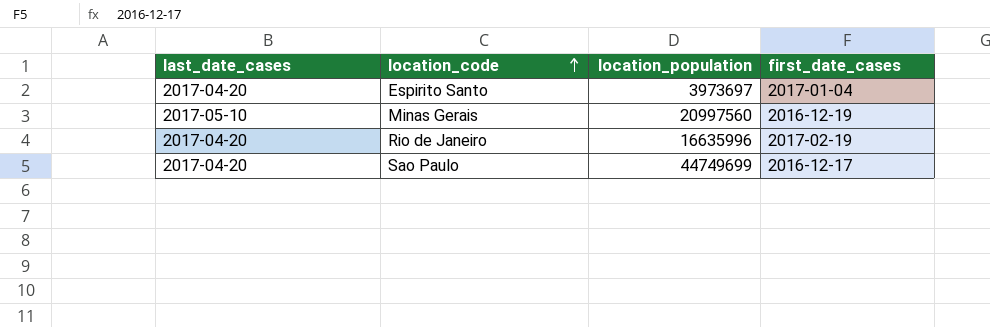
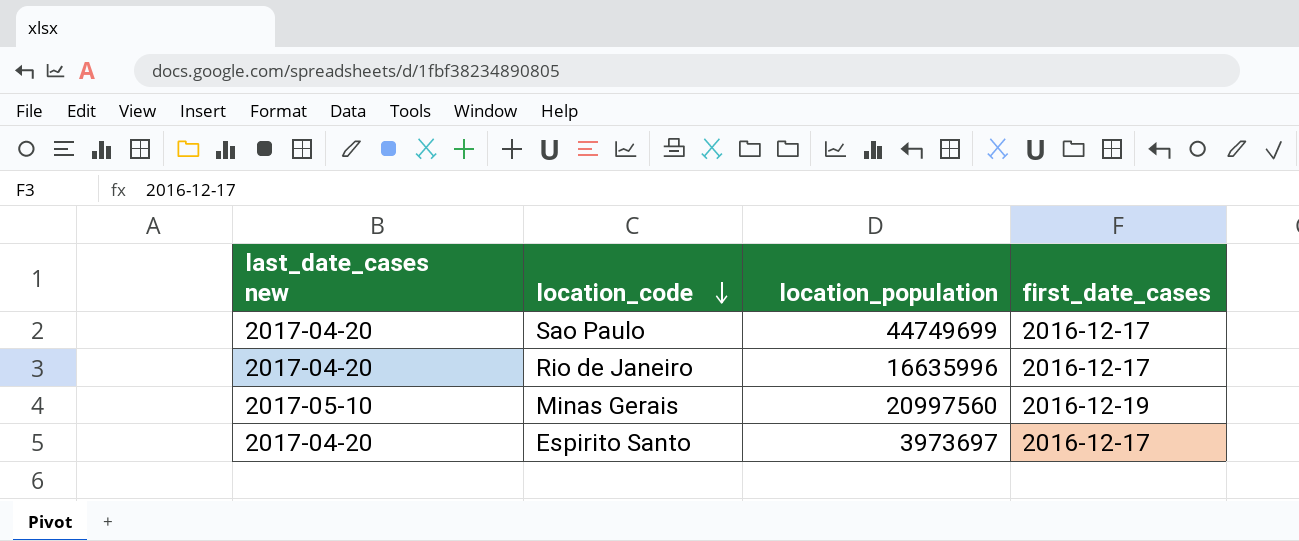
row order: location_code ascending -> location_code descending
column name: last_date_cases -> last_date_cases new
Rio de Janeiro | first_date_cases: 2017-02-19 -> 2016-12-17
Espirito Santo | first_date_cases: 2017-01-04 -> 2016-12-17

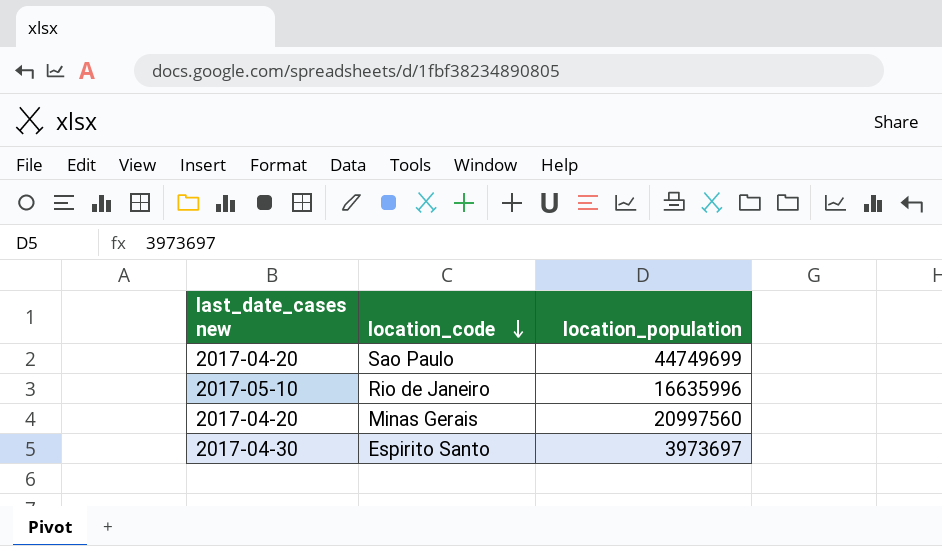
column first_date_cases | position: 4 -> none
Rio de Janeiro | last_date_cases new: 2017-04-20 -> 2017-05-10
Minas Gerais | last_date_cases new: 2017-05-10 -> 2017-04-20
Espirito Santo | last_date_cases new: 2017-04-20 -> 2017-04-30

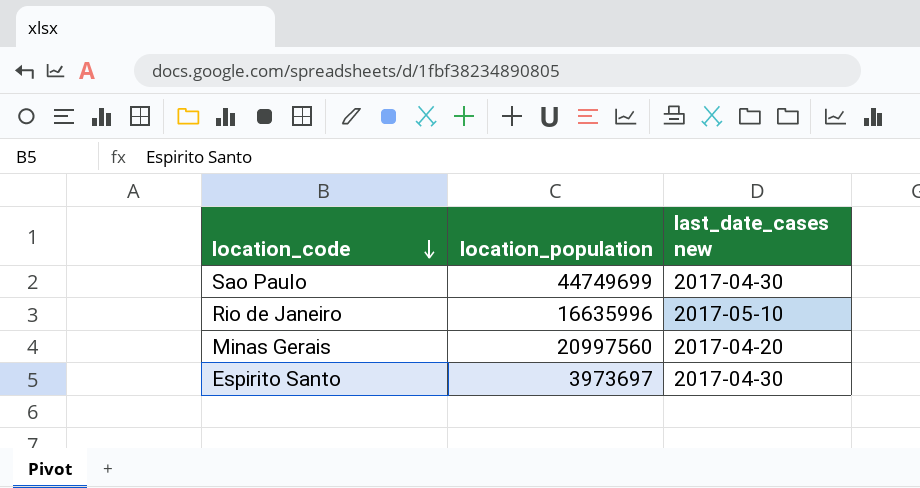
column last_date_cases new | position: 1 -> 3
Sao Paulo | last_date_cases new: 2017-04-20 -> 2017-04-30

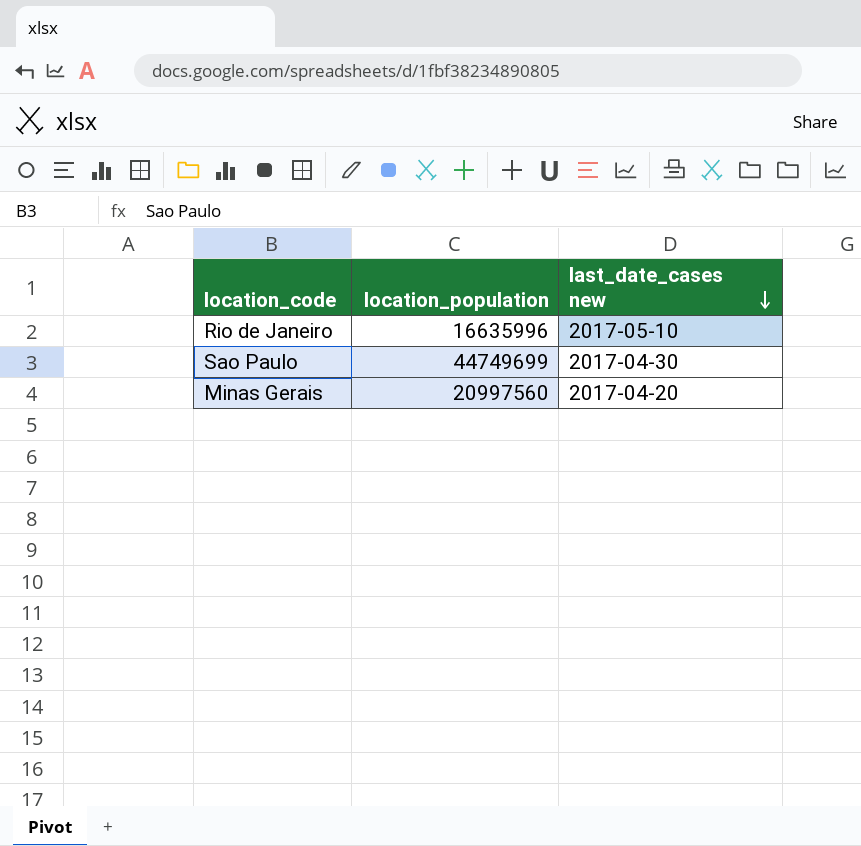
row order: location_code descending -> last_date_cases new descending
row Espirito Santo: 3973697 | 2017-04-30 -> none

